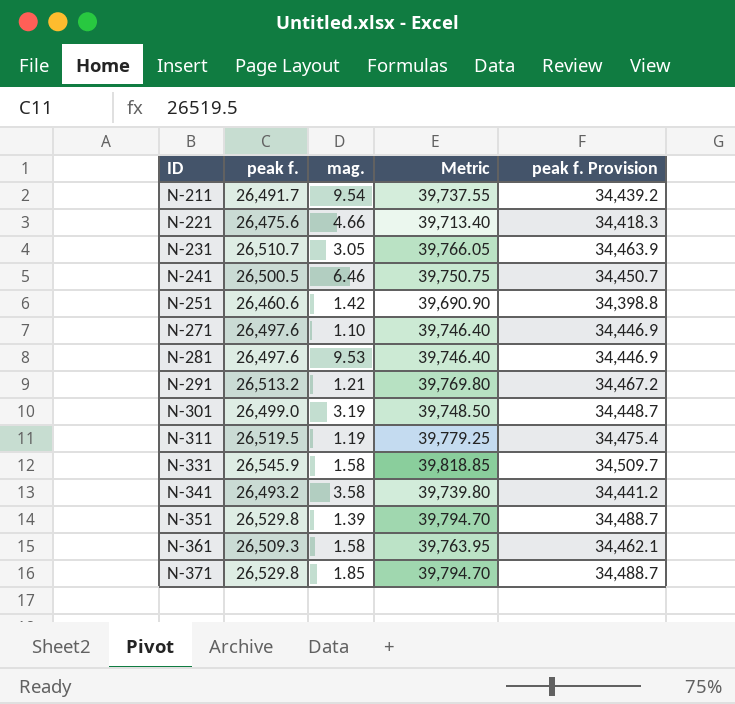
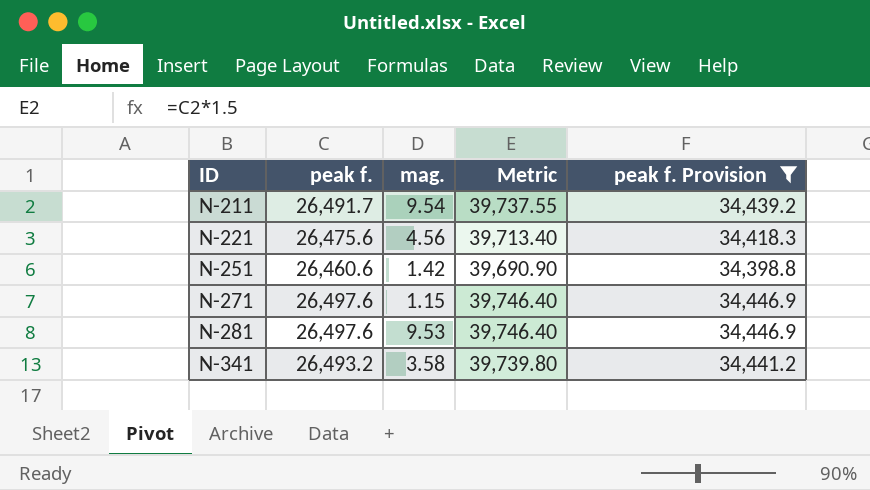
filter: none -> peak f. Provision <= 34,446.9
N-221 | mag.: 4.66 -> 4.56
N-271 | mag.: 1.10 -> 1.15

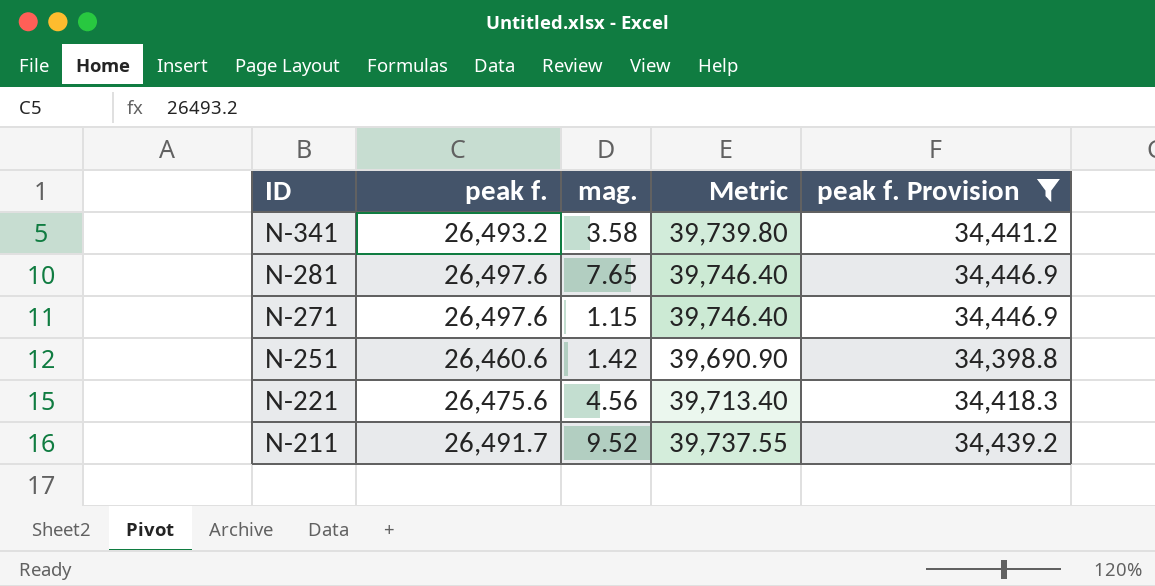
row order: ID ascending -> ID descending
N-281 | mag.: 9.53 -> 7.65
N-211 | mag.: 9.54 -> 9.52

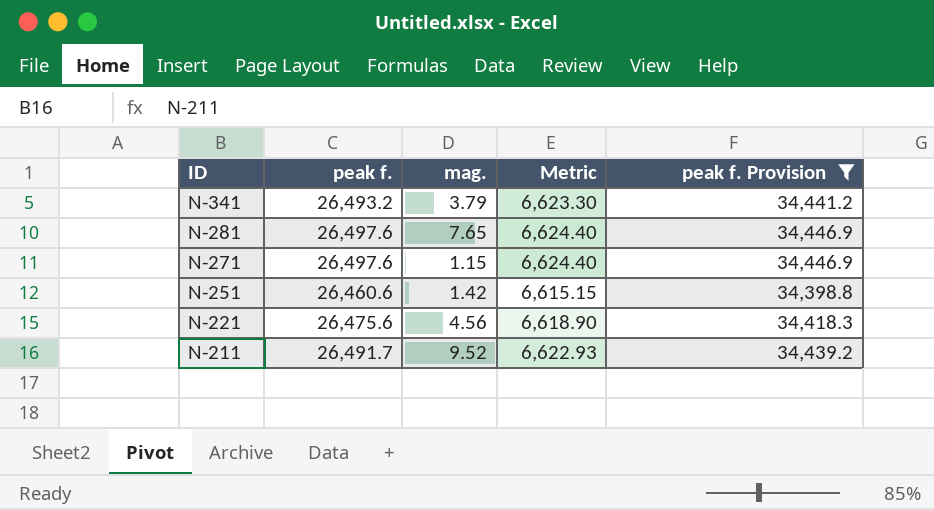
column Metric | formula: [peak f.] * 1.5 -> [peak f.] * 0.25
N-341 | mag.: 3.58 -> 3.79

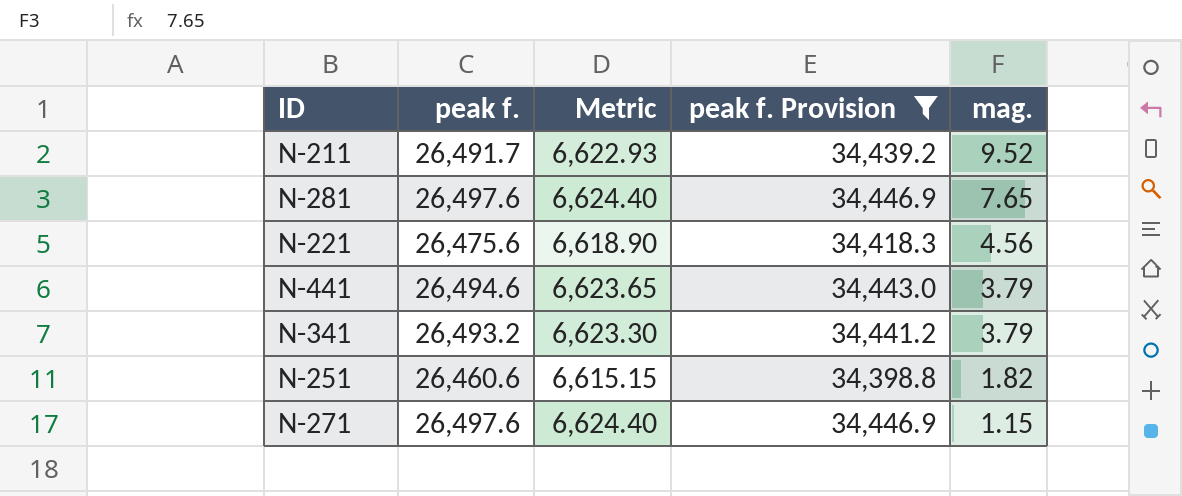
row order: ID descending -> mag. descending
column mag. | position: 3 -> 5
row N-441: none -> 26,494.6 | 6,623.65 | 34,443.0 | 3.79
N-251 | mag.: 1.42 -> 1.82

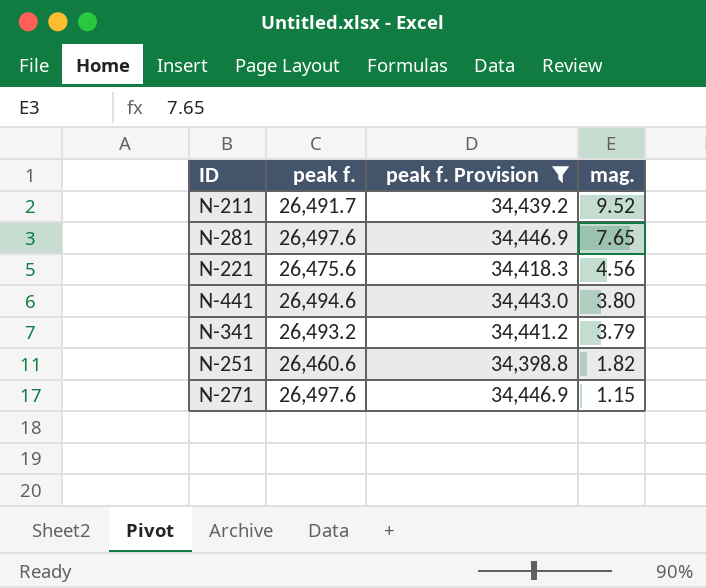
column Metric | formula: [peak f.] * 0.25 -> none
N-441 | mag.: 3.79 -> 3.80

